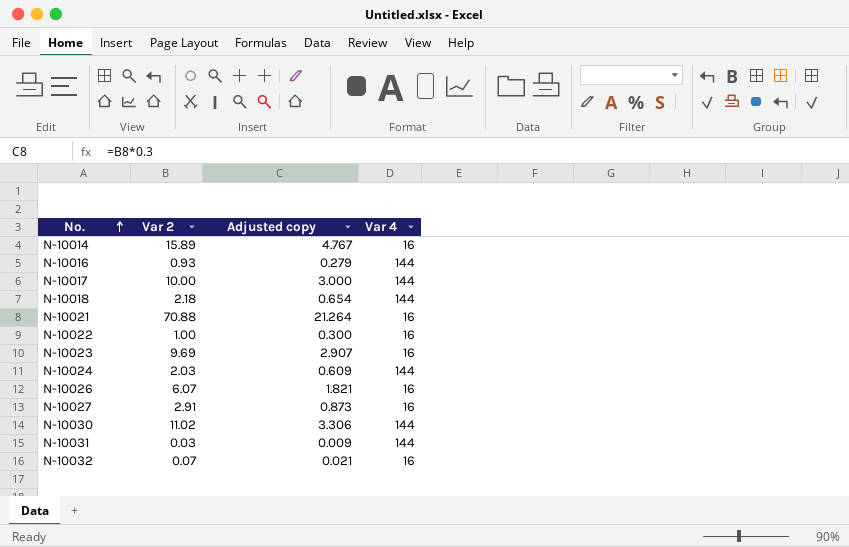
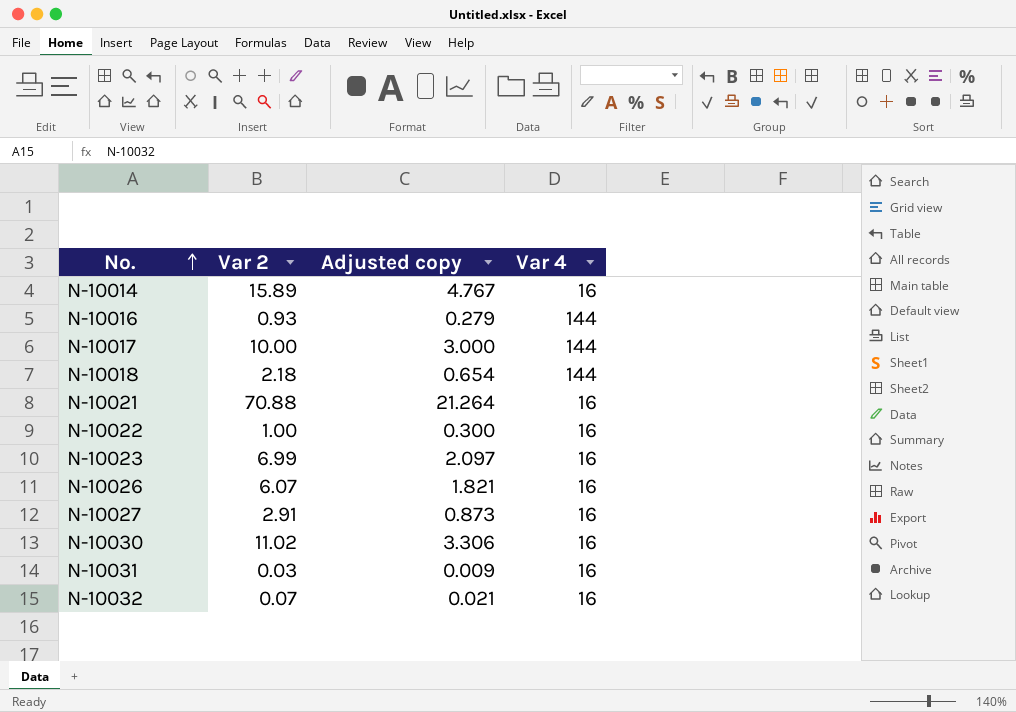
row N-10024: 2.03 | 0.609 | 144 -> none
N-10023 | Var 2: 9.69 -> 6.99
N-10023 | Adjusted copy: 2.907 -> 2.097
N-10030 | Var 4: 144 -> 16
N-10031 | Var 4: 144 -> 16

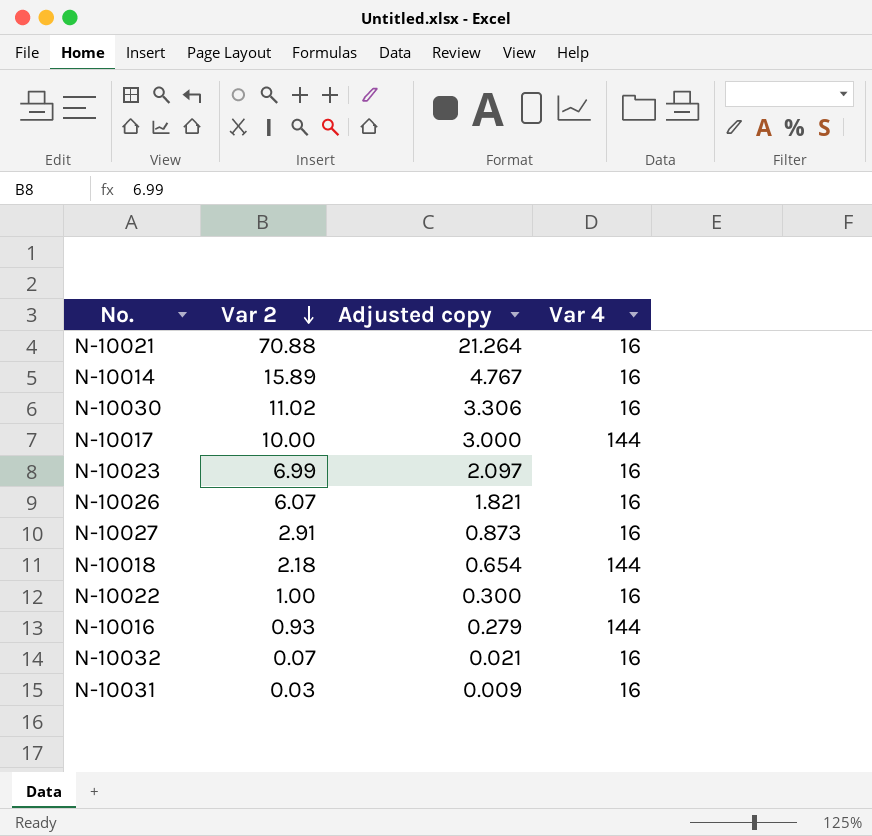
row order: No. ascending -> Var 2 descending

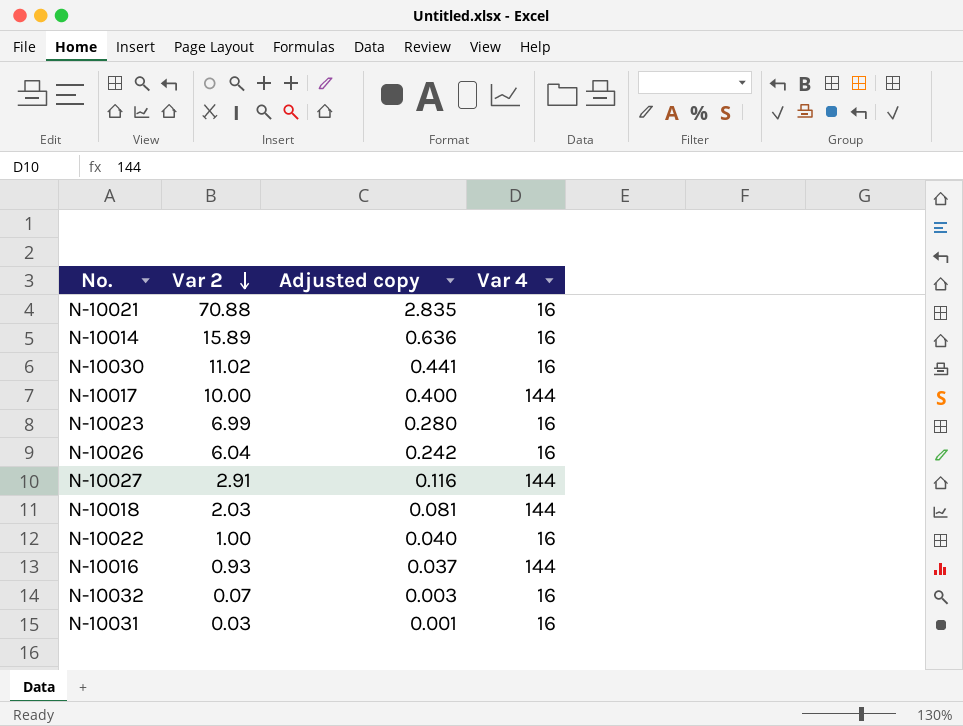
column Adjusted copy | formula: [Var 2] * 0.3 -> [Var 2] * 0.04
N-10026 | Var 2: 6.07 -> 6.04
N-10027 | Var 4: 16 -> 144
N-10018 | Var 2: 2.18 -> 2.03

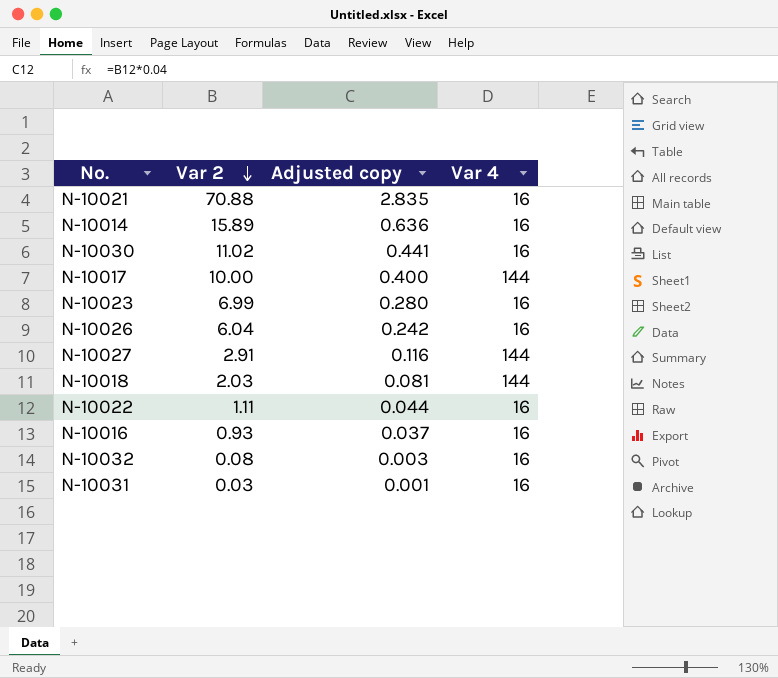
N-10022 | Var 2: 1.00 -> 1.11
N-10022 | Adjusted copy: 0.040 -> 0.044
N-10016 | Var 4: 144 -> 16
N-10032 | Var 2: 0.07 -> 0.08

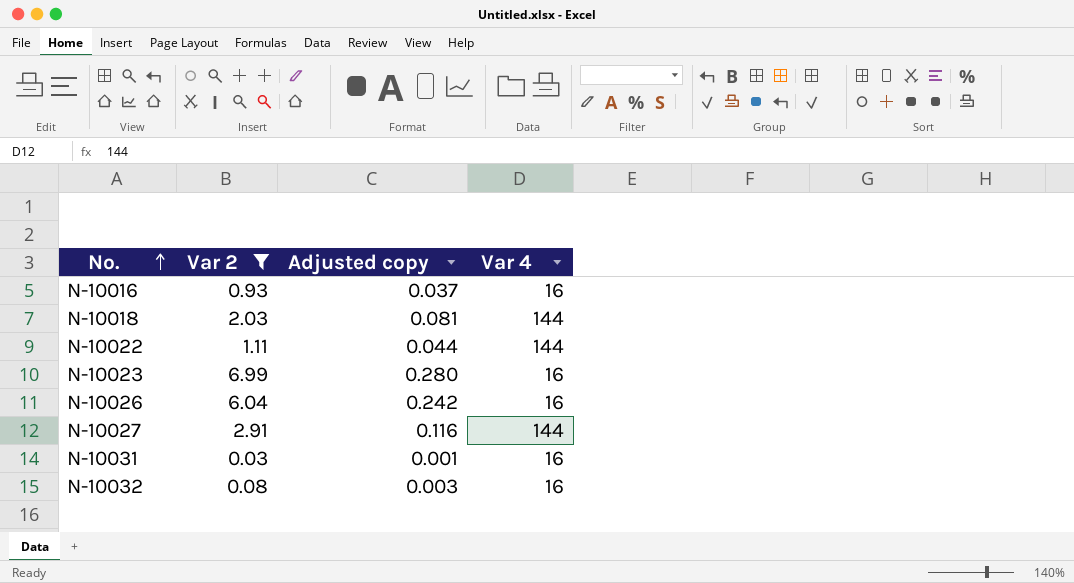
filter: none -> Var 2 <= 6.99
row order: Var 2 descending -> No. ascending
N-10022 | Var 4: 16 -> 144

